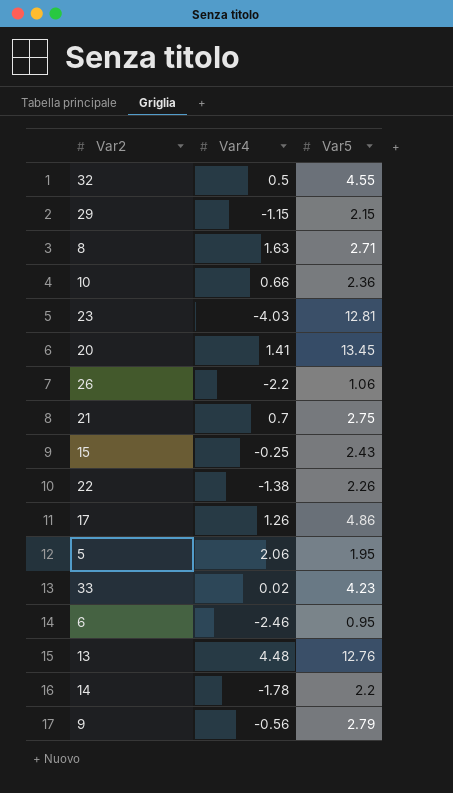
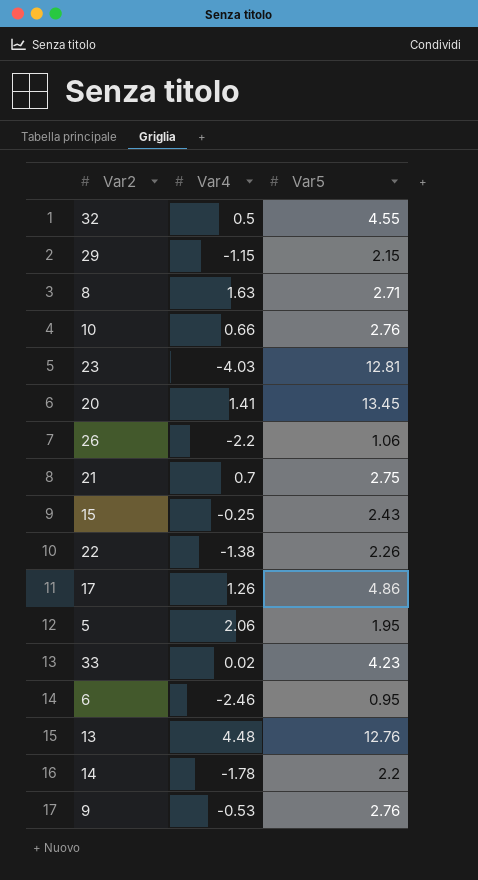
10 | Var5: 2.36 -> 2.76
9 | Var4: -0.56 -> -0.53
9 | Var5: 2.79 -> 2.76

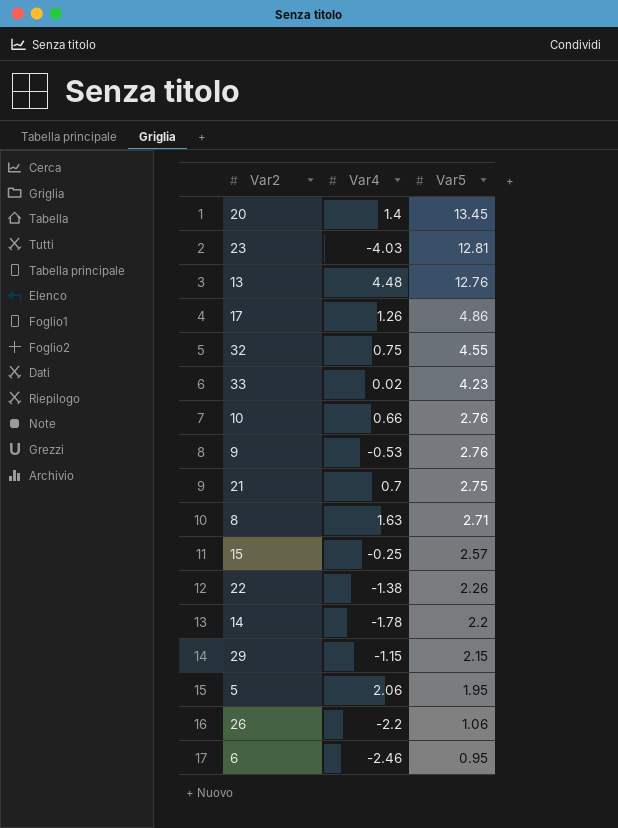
row order: none -> Var5 descending
20 | Var4: 1.41 -> 1.4
32 | Var4: 0.5 -> 0.75
15 | Var5: 2.43 -> 2.57

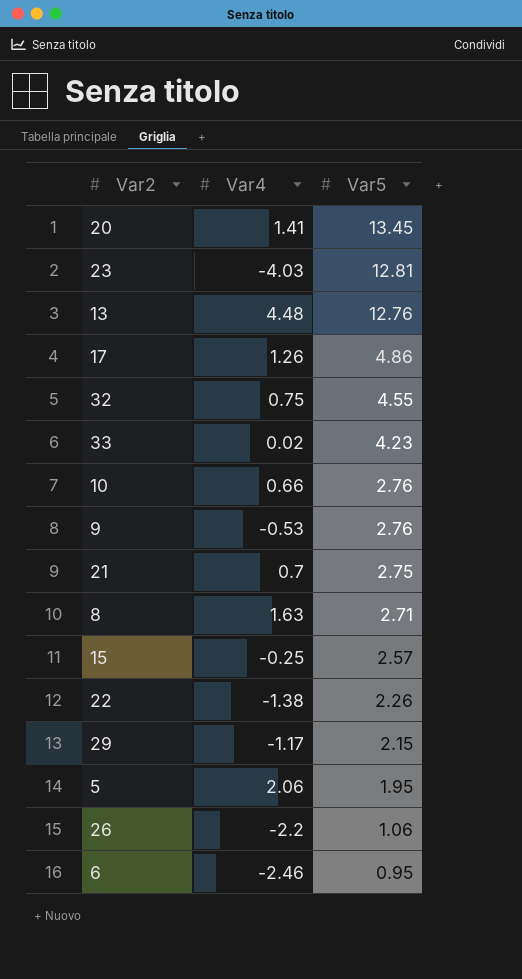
row 14: -1.78 | 2.2 -> none
20 | Var4: 1.4 -> 1.41
29 | Var4: -1.15 -> -1.17

